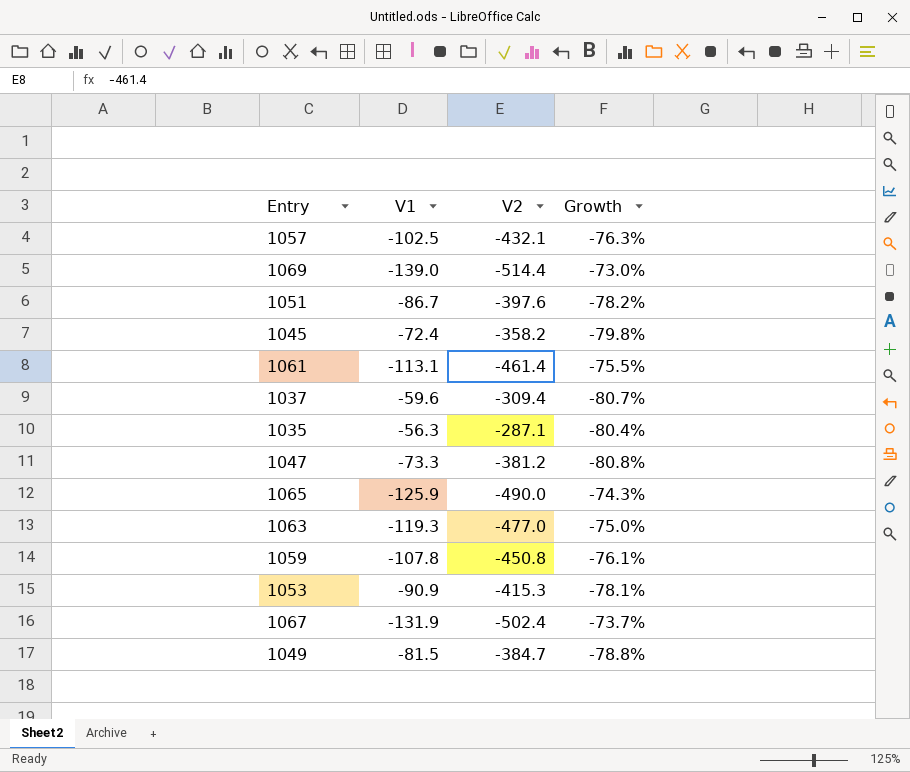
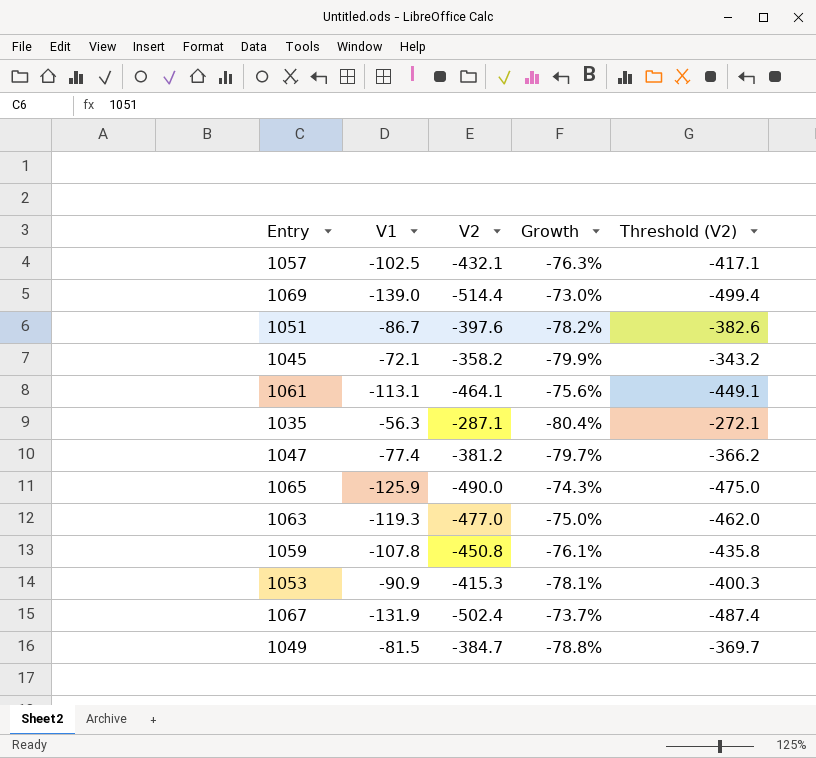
column Threshold (V2) | formula: none -> [V2] + 15
row 1037: -59.6 | -309.4 | -80.7% -> none
1045 | V1: -72.4 -> -72.1
1045 | Growth: -79.8% -> -79.9%
1061 | V2: -461.4 -> -464.1
1061 | Growth: -75.5% -> -75.6%
1047 | V1: -73.3 -> -77.4
1047 | Growth: -80.8% -> -79.7%

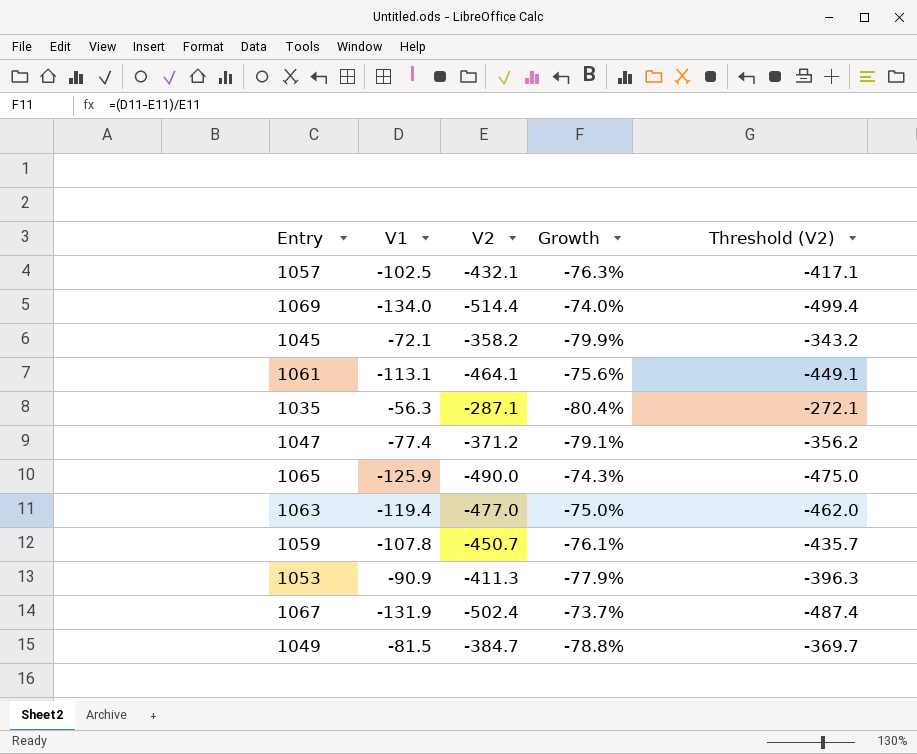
row 1051: -86.7 | -397.6 | -78.2% | -382.6 -> none
1069 | V1: -139.0 -> -134.0
1069 | Growth: -73.0% -> -74.0%
1047 | V2: -381.2 -> -371.2
1047 | Growth: -79.7% -> -79.1%
1047 | Threshold (V2): -366.2 -> -356.2
1063 | V1: -119.3 -> -119.4
1059 | V2: -450.8 -> -450.7
1059 | Threshold (V2): -435.8 -> -435.7
1053 | V2: -415.3 -> -411.3
1053 | Growth: -78.1% -> -77.9%
1053 | Threshold (V2): -400.3 -> -396.3

